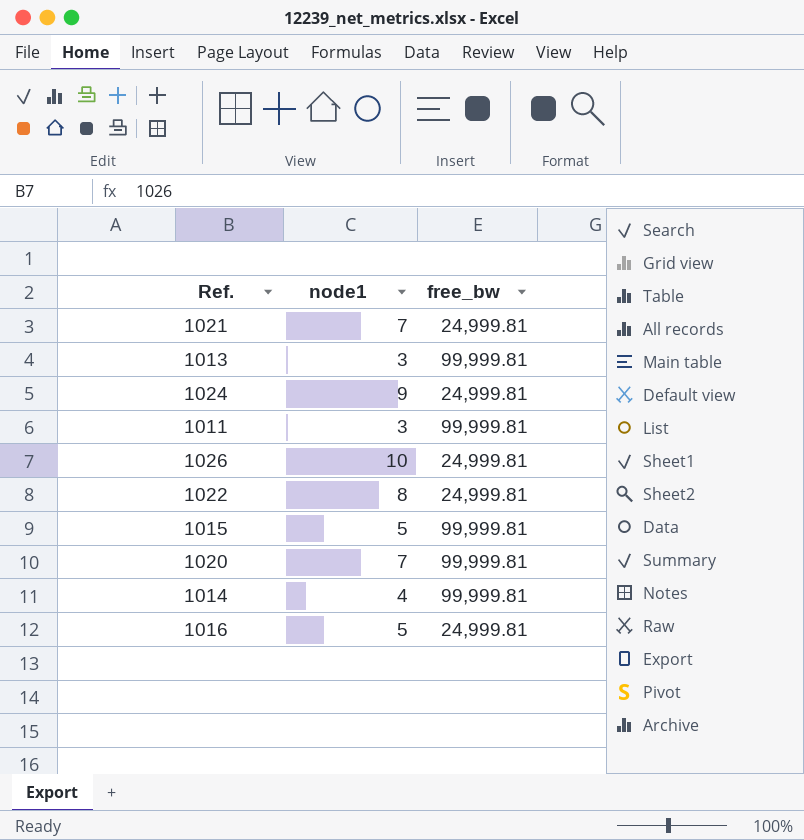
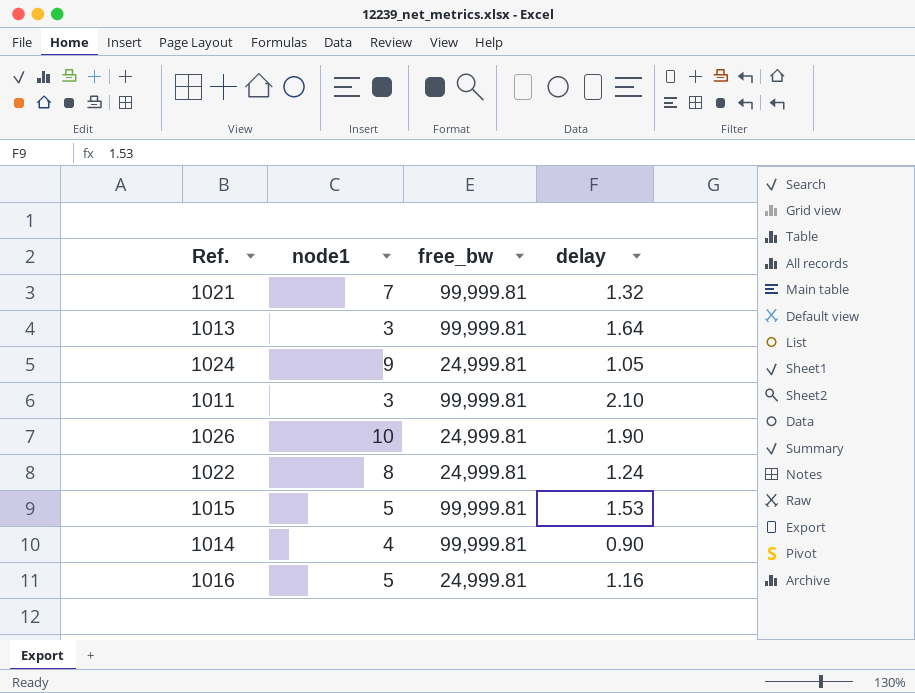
column delay | position: none -> 4
row 1020: 7 | 99,999.81 -> none
1021 | free_bw: 24,999.81 -> 99,999.81

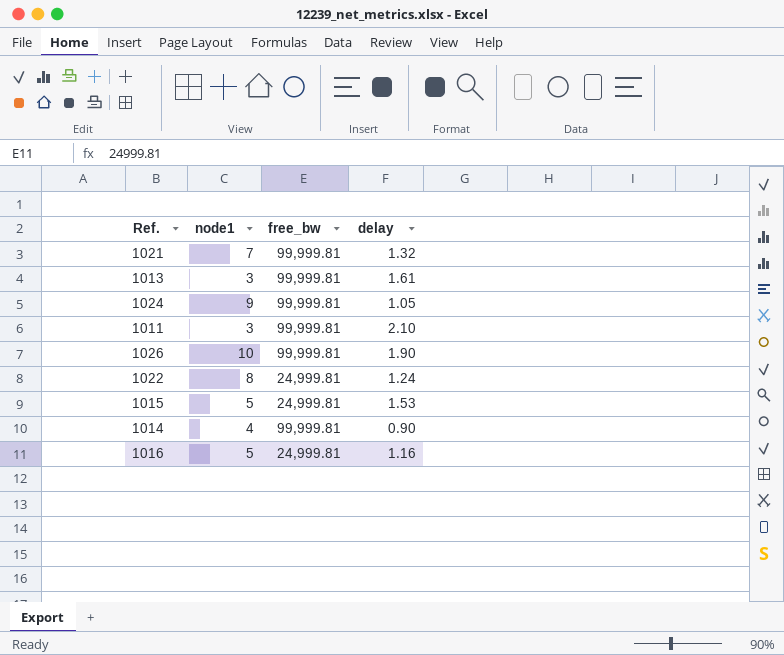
1013 | delay: 1.64 -> 1.61
1024 | free_bw: 24,999.81 -> 99,999.81
1026 | free_bw: 24,999.81 -> 99,999.81
1015 | free_bw: 99,999.81 -> 24,999.81

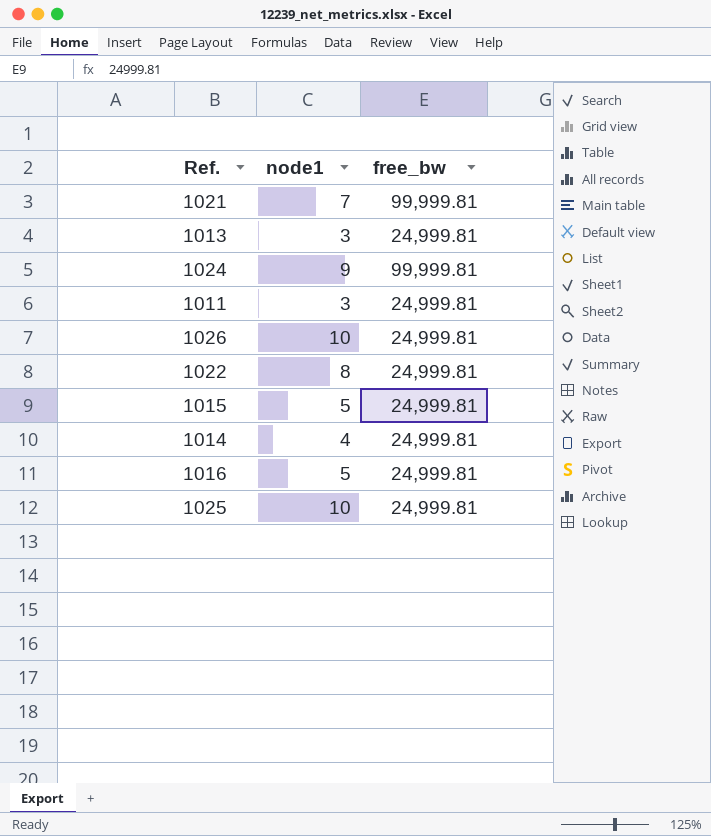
column delay | position: 4 -> none
1013 | free_bw: 99,999.81 -> 24,999.81
1011 | free_bw: 99,999.81 -> 24,999.81
1026 | free_bw: 99,999.81 -> 24,999.81
1014 | free_bw: 99,999.81 -> 24,999.81
row 1025: none -> 10 | 24,999.81

